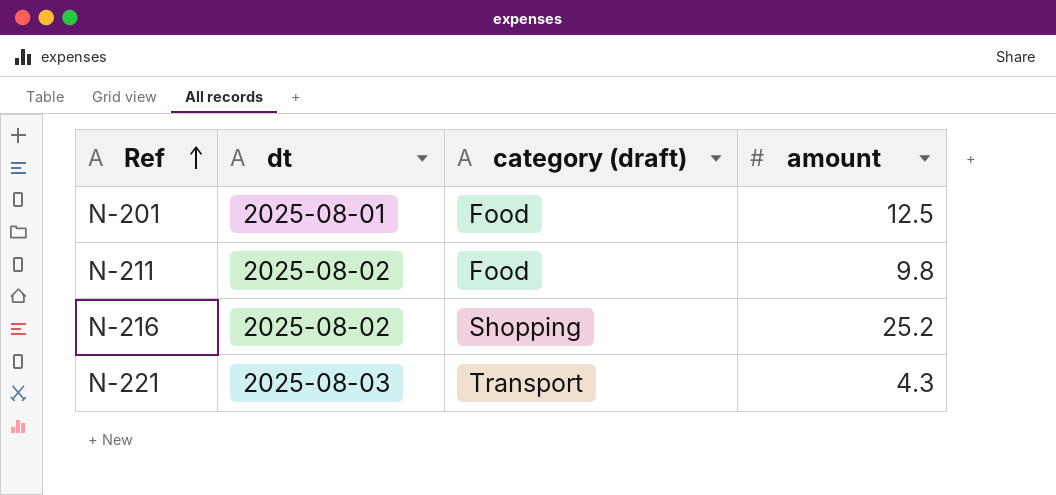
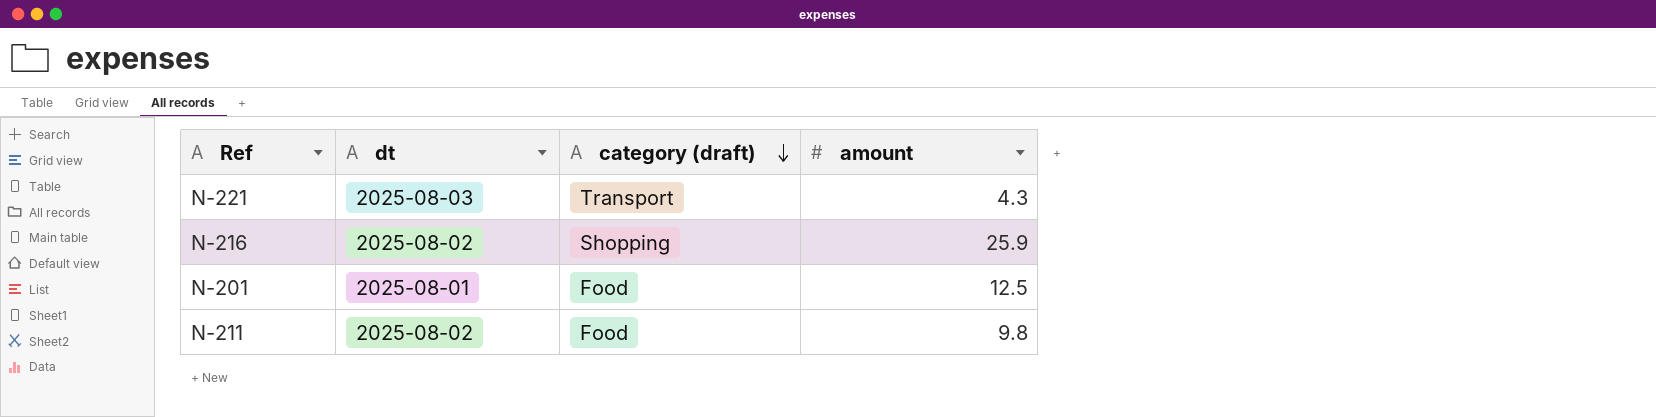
row order: Ref ascending -> category (draft) descending
N-216 | amount: 25.2 -> 25.9

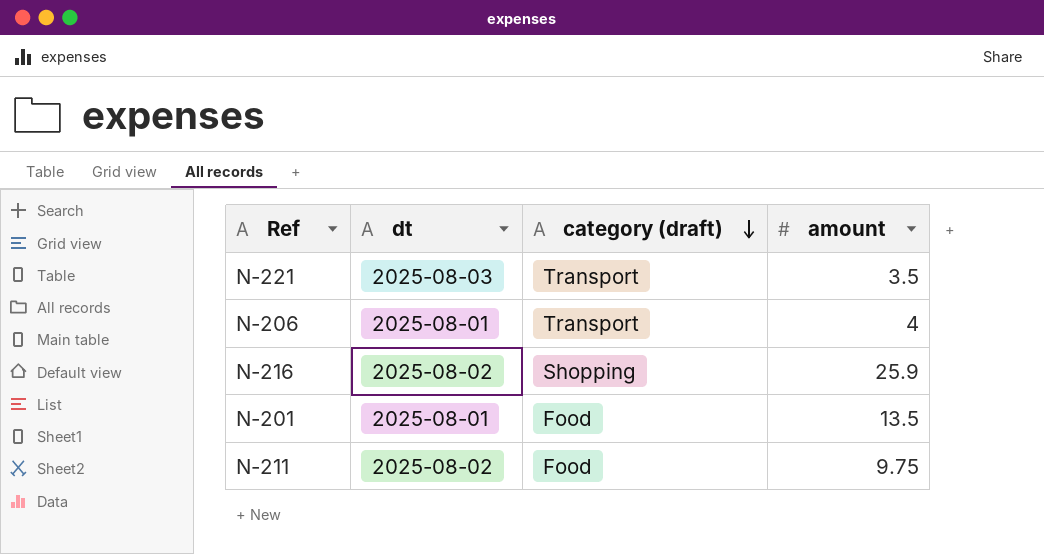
N-221 | amount: 4.3 -> 3.5
row N-206: none -> 2025-08-01 | Transport | 4
N-201 | amount: 12.5 -> 13.5
N-211 | amount: 9.8 -> 9.75

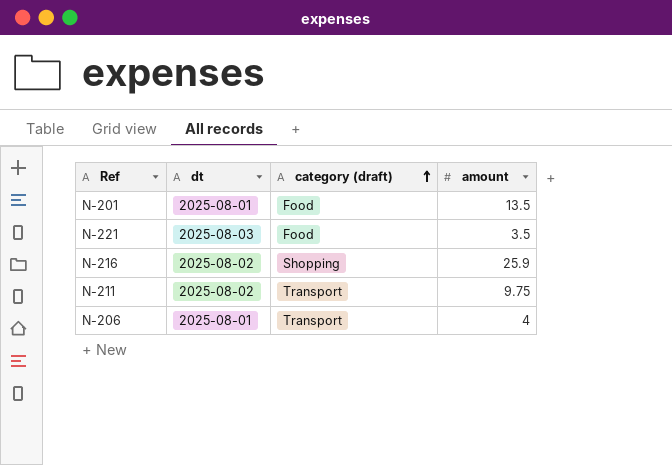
row order: category (draft) descending -> category (draft) ascending
N-221 | category (draft): Transport -> Food
N-211 | category (draft): Food -> Transport

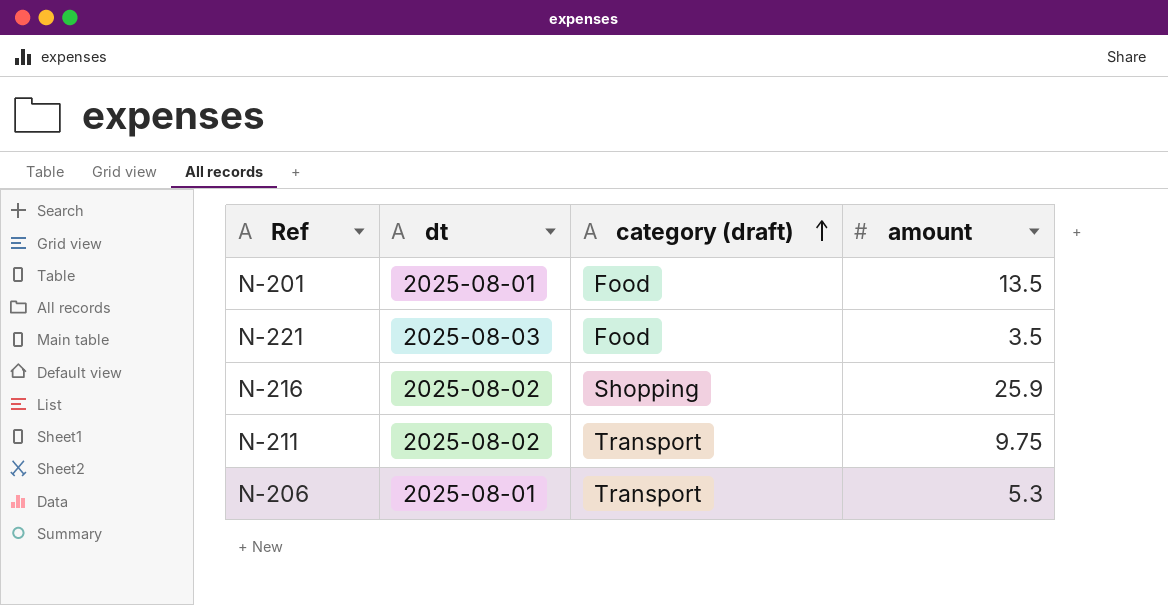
N-206 | amount: 4 -> 5.3

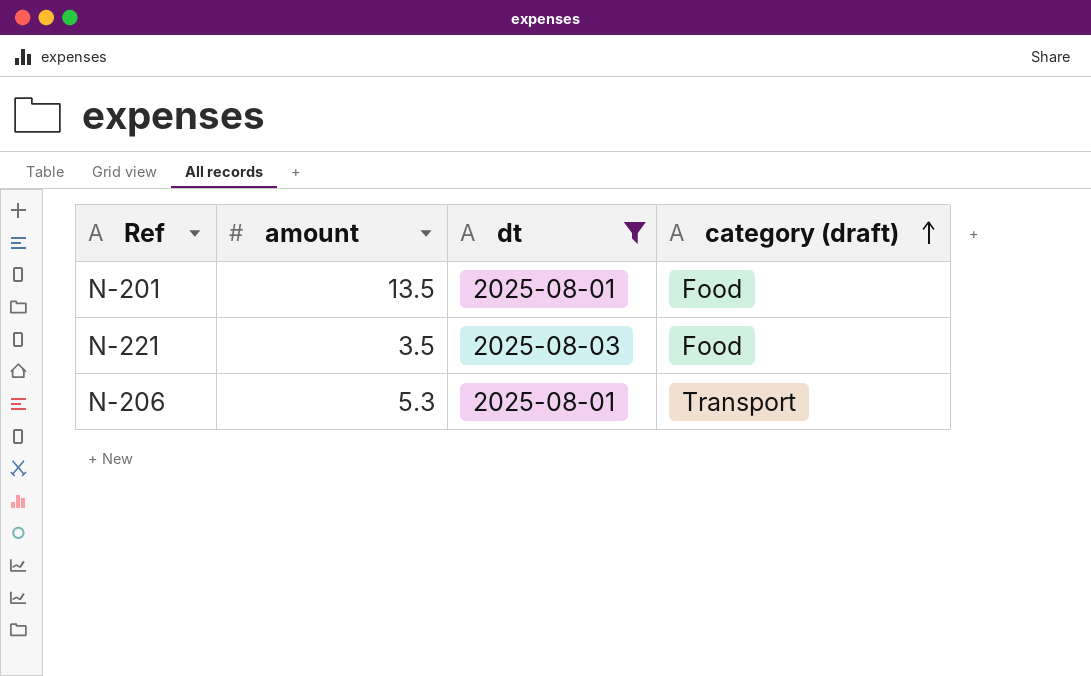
filter: none -> dt != 2025-08-02
column amount | position: 4 -> 2

